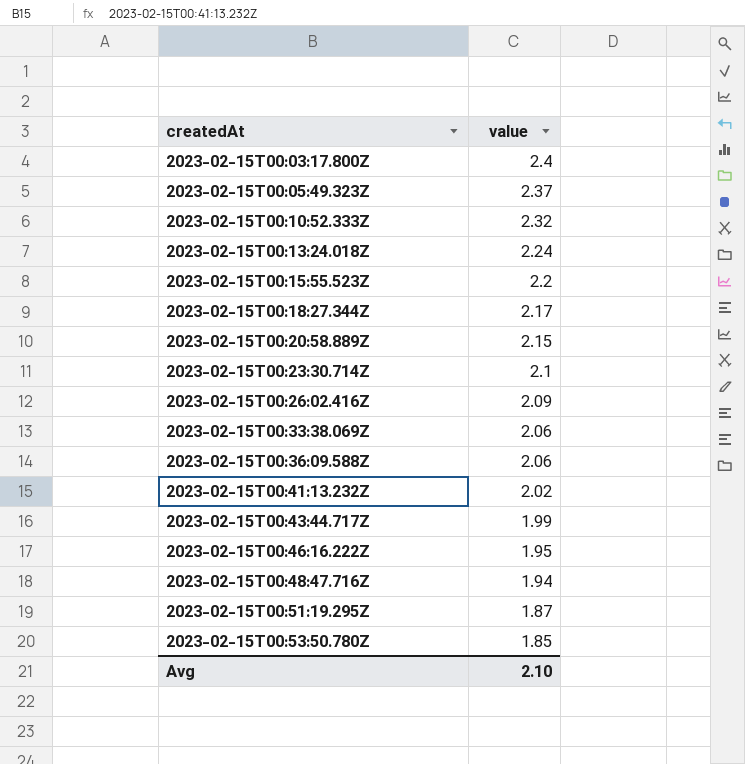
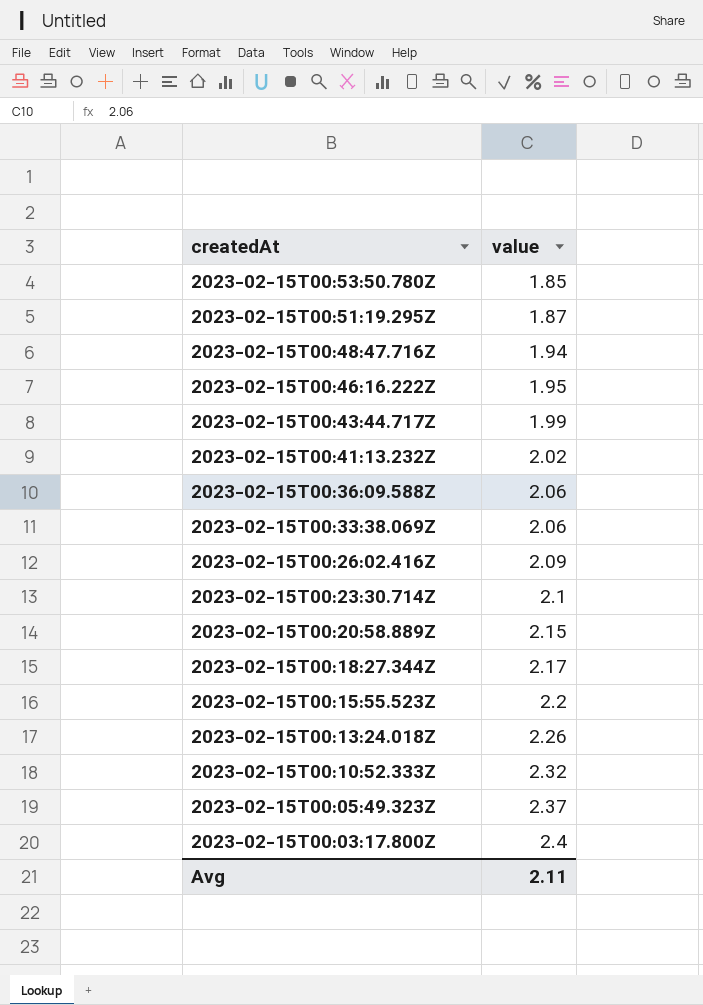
row order: createdAt ascending -> createdAt descending
2023-02-15T00:13:24.018Z | value: 2.24 -> 2.26
Avg | value: 2.10 -> 2.11

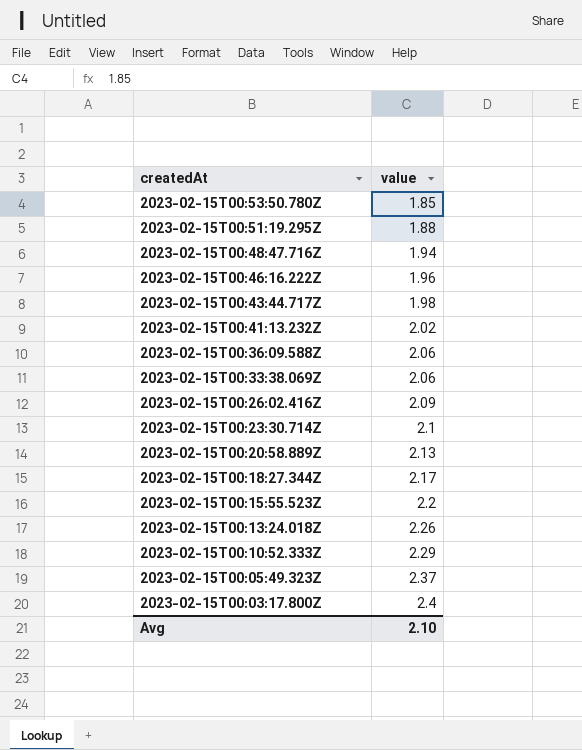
2023-02-15T00:51:19.295Z | value: 1.87 -> 1.88
2023-02-15T00:46:16.222Z | value: 1.95 -> 1.96
2023-02-15T00:43:44.717Z | value: 1.99 -> 1.98
2023-02-15T00:20:58.889Z | value: 2.15 -> 2.13
2023-02-15T00:10:52.333Z | value: 2.32 -> 2.29
Avg | value: 2.11 -> 2.10

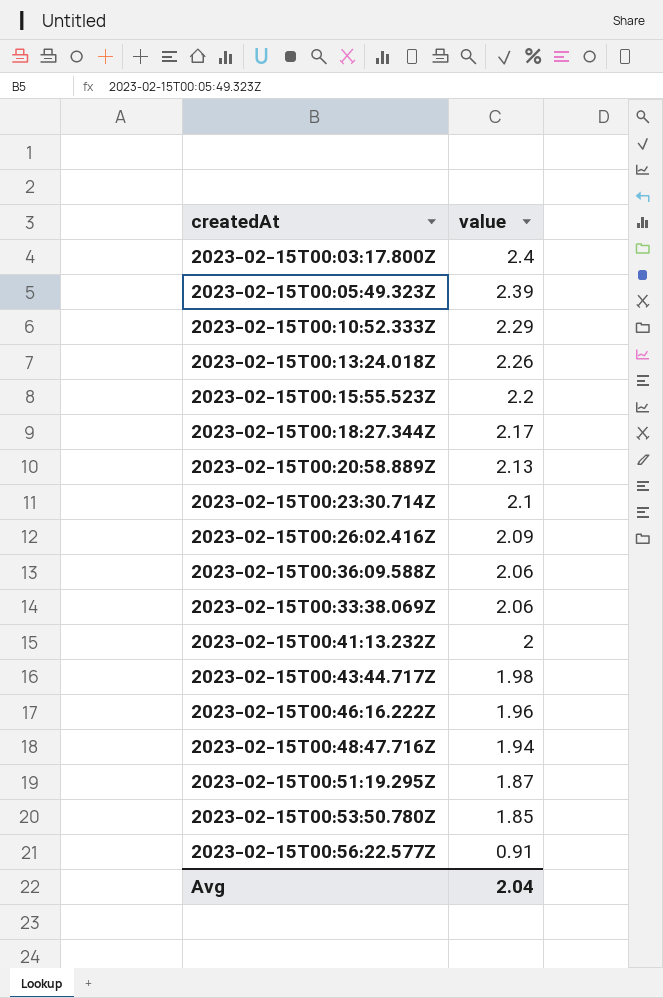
row order: createdAt descending -> value descending
2023-02-15T00:05:49.323Z | value: 2.37 -> 2.39
2023-02-15T00:41:13.232Z | value: 2.02 -> 2
2023-02-15T00:51:19.295Z | value: 1.88 -> 1.87
row 2023-02-15T00:56:22.577Z: none -> 0.91
Avg | value: 2.10 -> 2.04

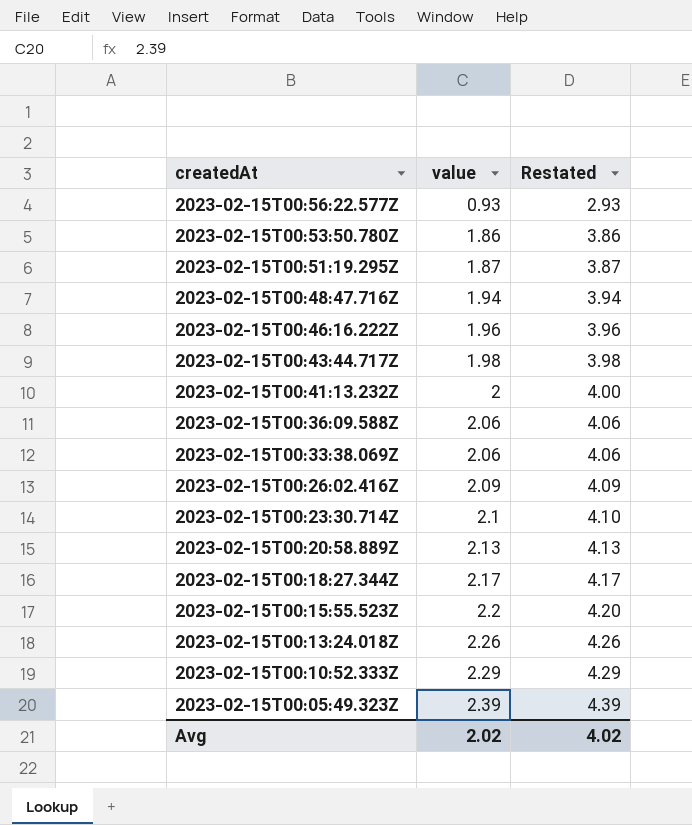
row order: value descending -> createdAt descending
column Restated | formula: none -> [value] + 2
row 2023-02-15T00:03:17.800Z: 2.4 -> none
2023-02-15T00:56:22.577Z | value: 0.91 -> 0.93
2023-02-15T00:53:50.780Z | value: 1.85 -> 1.86
Avg | value: 2.04 -> 2.02

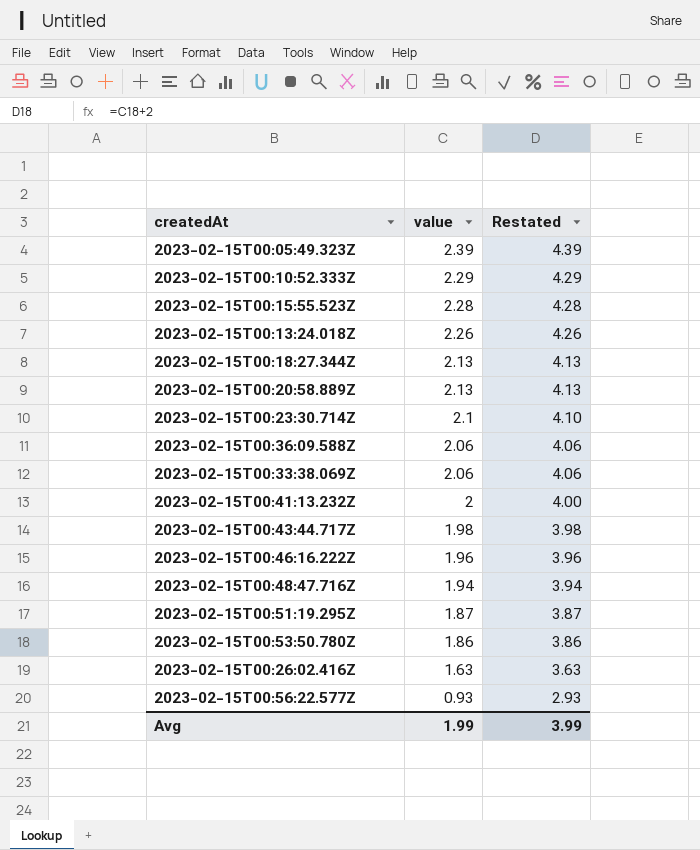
row order: createdAt descending -> value descending
2023-02-15T00:15:55.523Z | value: 2.2 -> 2.28
2023-02-15T00:15:55.523Z | Restated: 4.20 -> 4.28
2023-02-15T00:18:27.344Z | value: 2.17 -> 2.13
2023-02-15T00:18:27.344Z | Restated: 4.17 -> 4.13
2023-02-15T00:26:02.416Z | value: 2.09 -> 1.63
2023-02-15T00:26:02.416Z | Restated: 4.09 -> 3.63
Avg | value: 2.02 -> 1.99
Avg | Restated: 4.02 -> 3.99

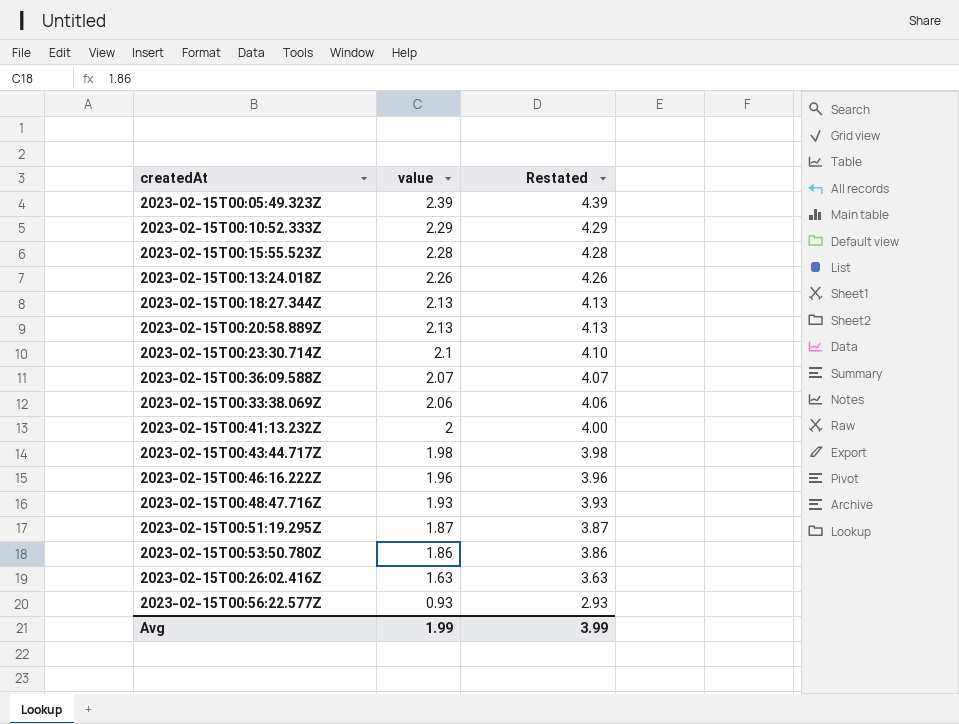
2023-02-15T00:36:09.588Z | value: 2.06 -> 2.07
2023-02-15T00:36:09.588Z | Restated: 4.06 -> 4.07
2023-02-15T00:48:47.716Z | value: 1.94 -> 1.93
2023-02-15T00:48:47.716Z | Restated: 3.94 -> 3.93

